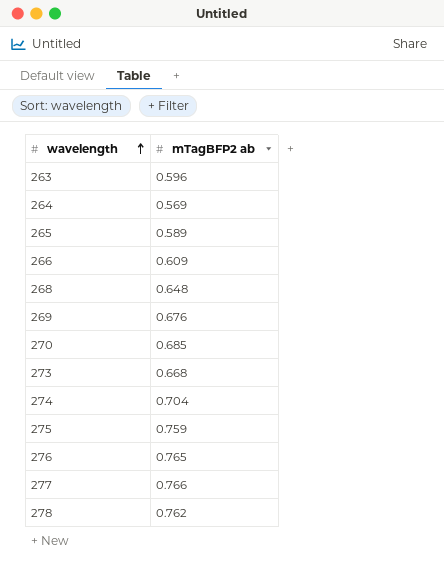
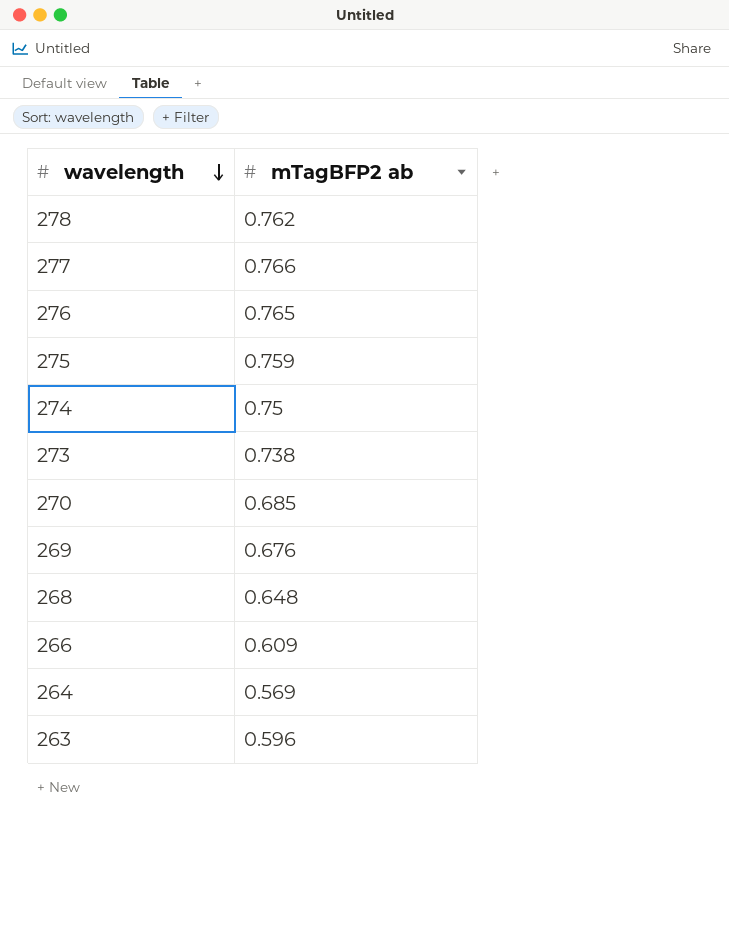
row order: wavelength ascending -> wavelength descending
row 265: 0.589 -> none
274 | mTagBFP2 ab: 0.704 -> 0.75
273 | mTagBFP2 ab: 0.668 -> 0.738

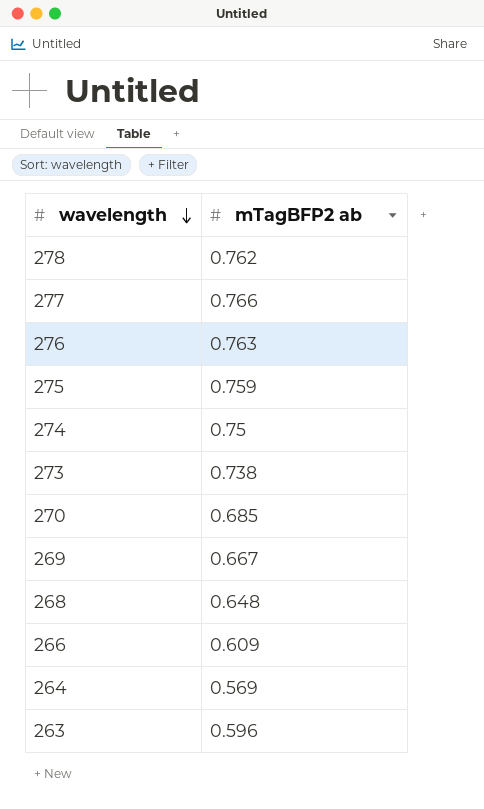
276 | mTagBFP2 ab: 0.765 -> 0.763
269 | mTagBFP2 ab: 0.676 -> 0.667

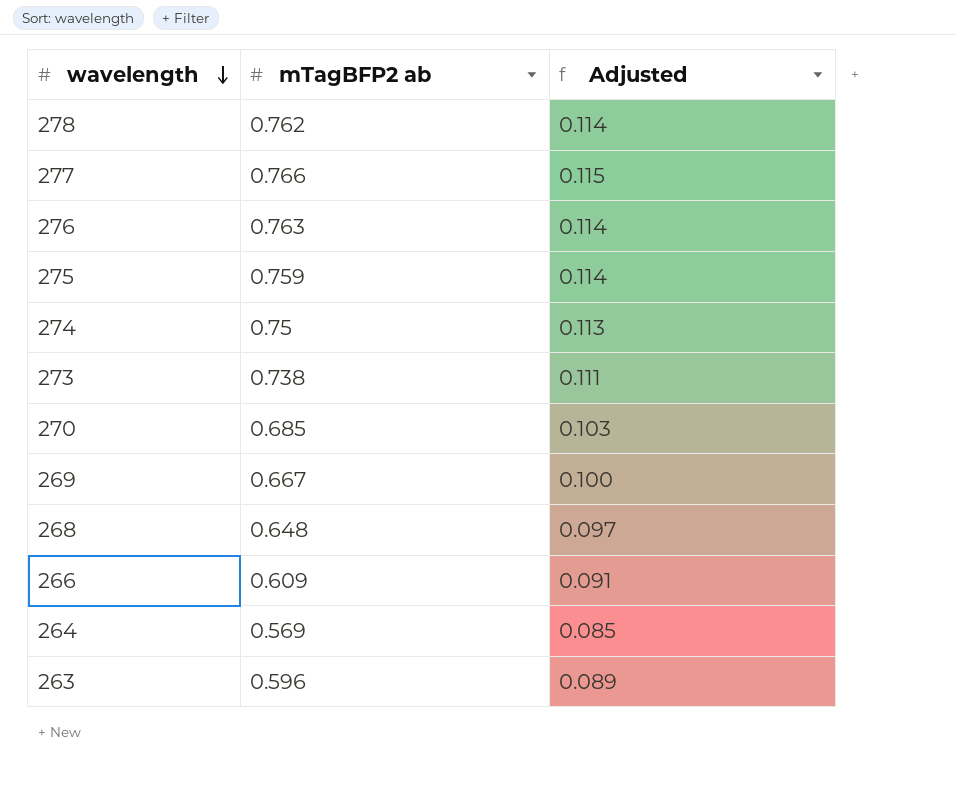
column Adjusted | formula: none -> [mTagBFP2 ab] * 0.15

